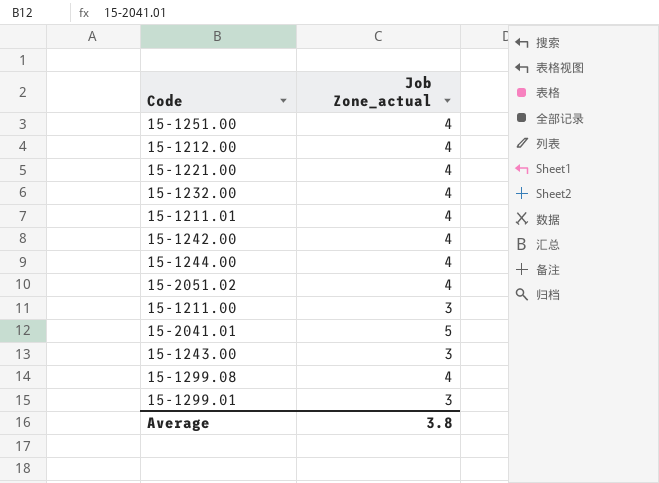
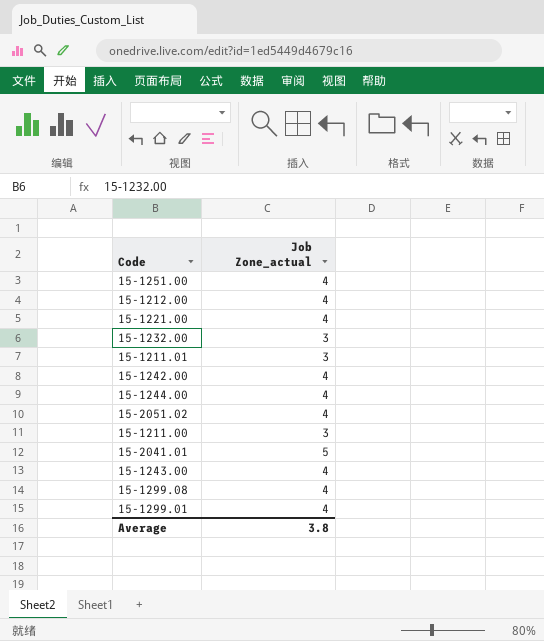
15-1232.00 | Job Zone_actual: 4 -> 3
15-1211.01 | Job Zone_actual: 4 -> 3
15-1243.00 | Job Zone_actual: 3 -> 4
15-1299.01 | Job Zone_actual: 3 -> 4

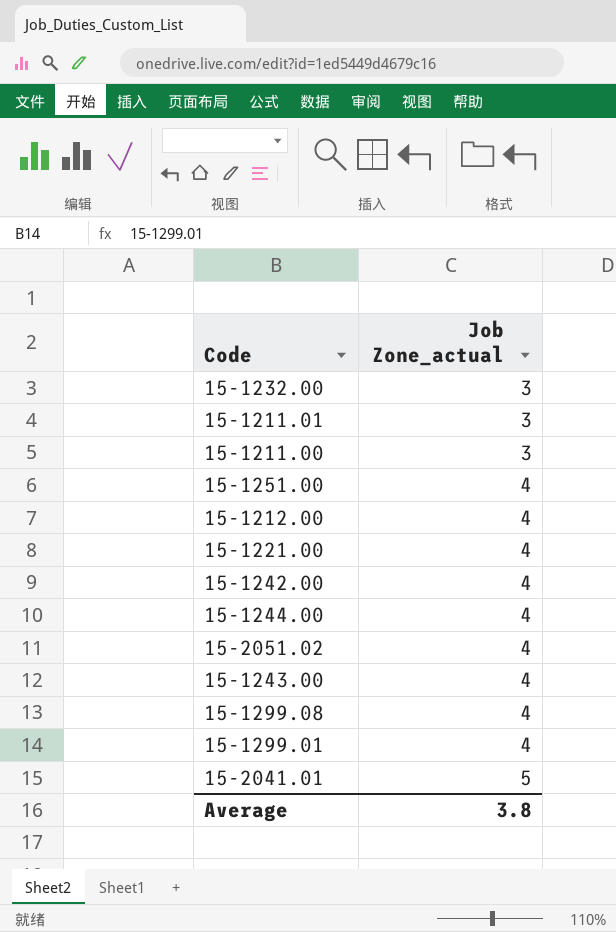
row order: none -> Job Zone_actual ascending

